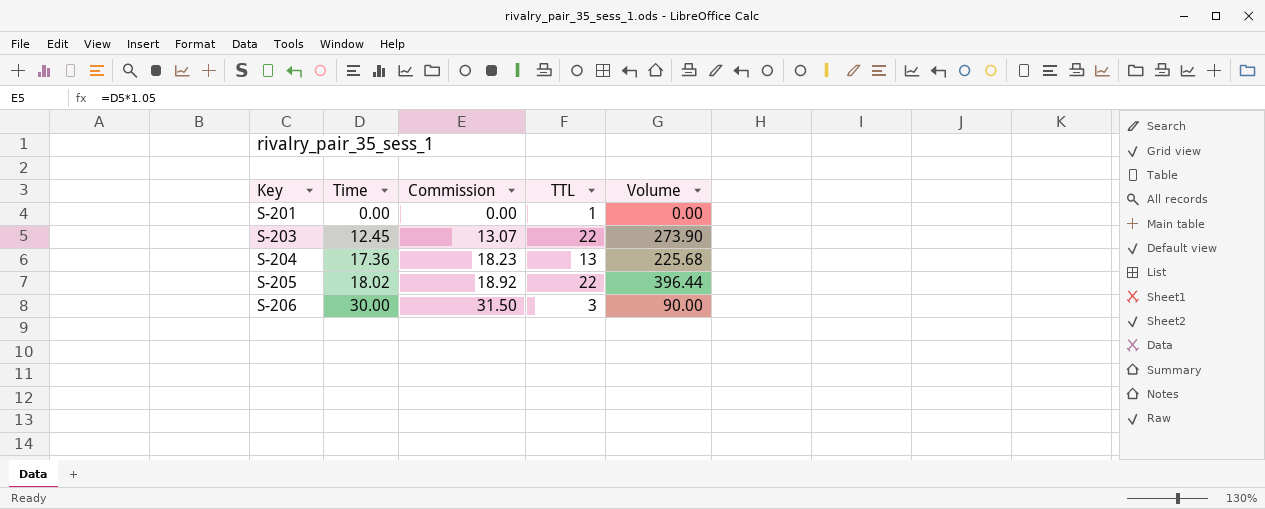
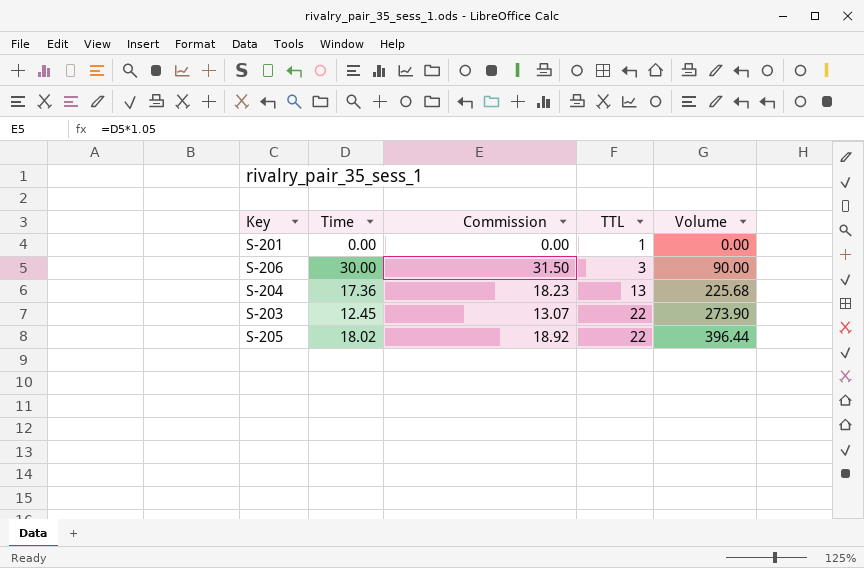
row order: Key ascending -> TTL ascending

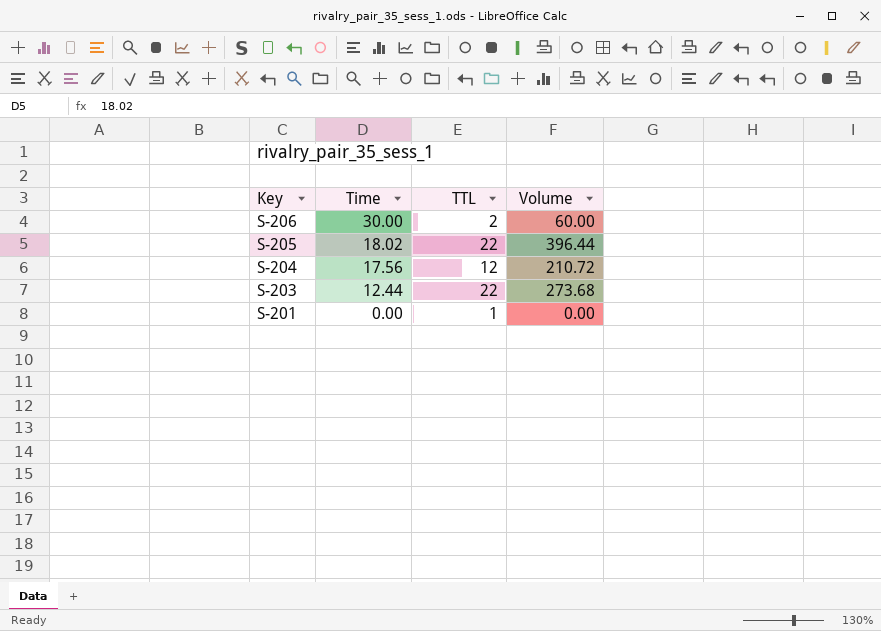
row order: TTL ascending -> Key descending
column Commission | formula: [Time] * 1.05 -> none
S-206 | TTL: 3 -> 2
S-206 | Volume: 90.00 -> 60.00
S-204 | Time: 17.36 -> 17.56
S-204 | TTL: 13 -> 12
S-204 | Volume: 225.68 -> 210.72
S-203 | Time: 12.45 -> 12.44
S-203 | Volume: 273.90 -> 273.68

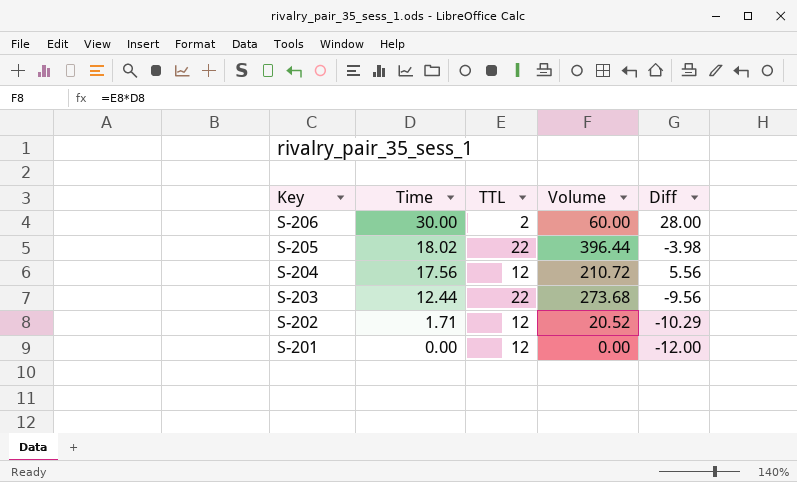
column Diff | formula: none -> [Time] - [TTL]
row S-202: none -> 1.71 | 12 | 20.52 | -10.29
S-201 | TTL: 1 -> 12

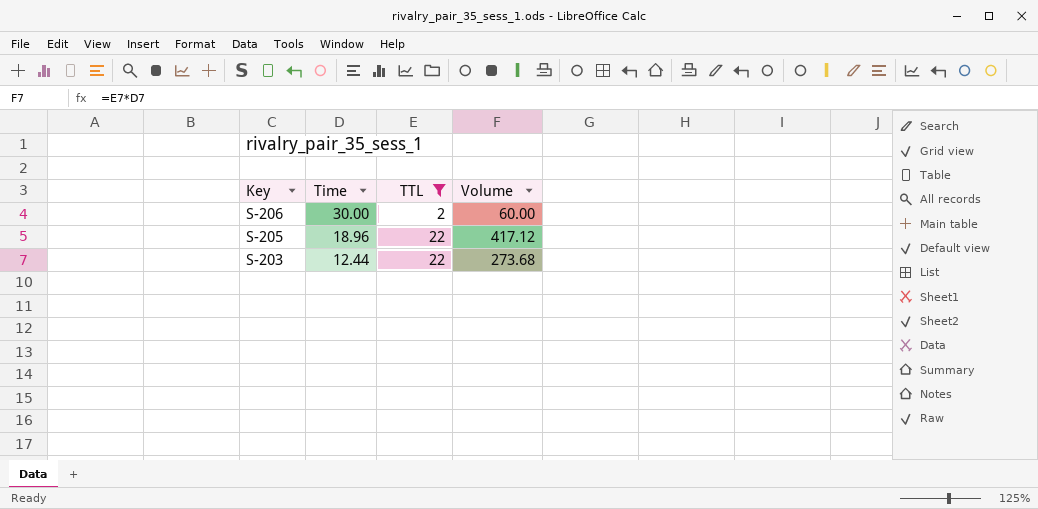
filter: none -> TTL != 12
column Diff | formula: [Time] - [TTL] -> none
S-205 | Time: 18.02 -> 18.96
S-205 | Volume: 396.44 -> 417.12

